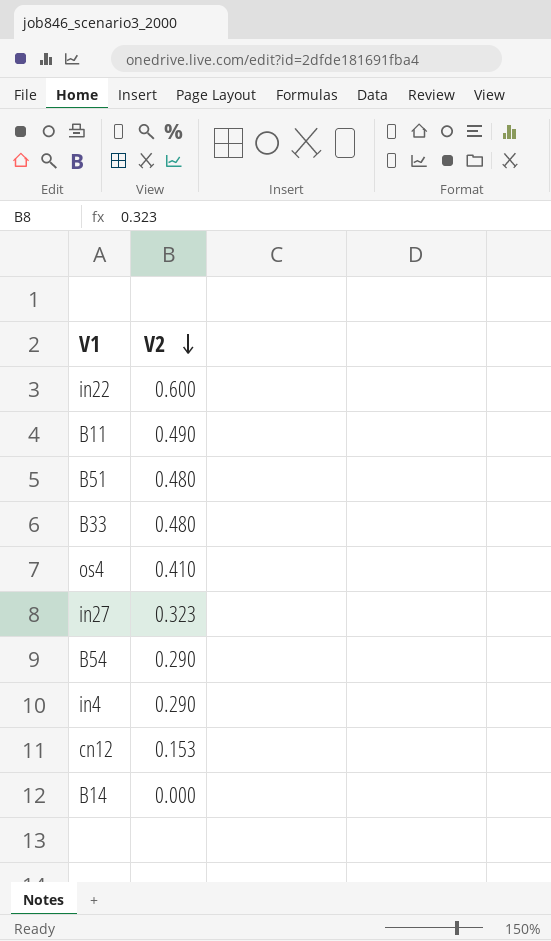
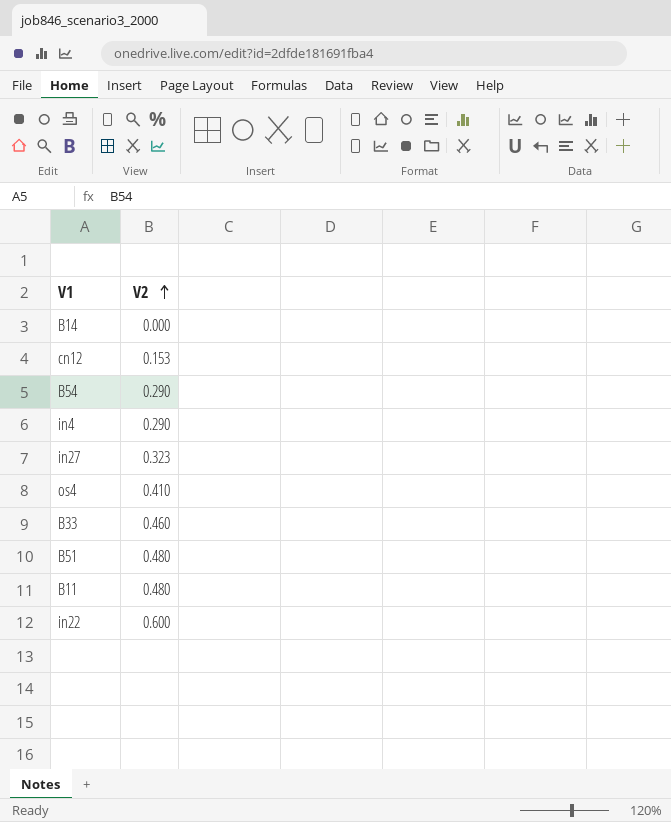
row order: V2 descending -> V2 ascending
B33 | V2: 0.480 -> 0.460
B11 | V2: 0.490 -> 0.480

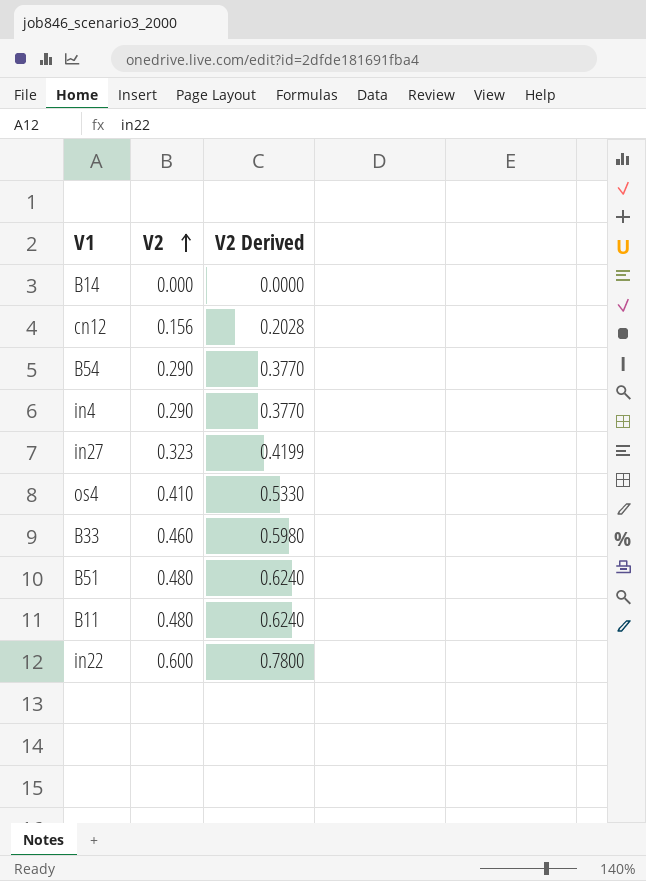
column V2 Derived | formula: none -> [V2] * 1.3
cn12 | V2: 0.153 -> 0.156

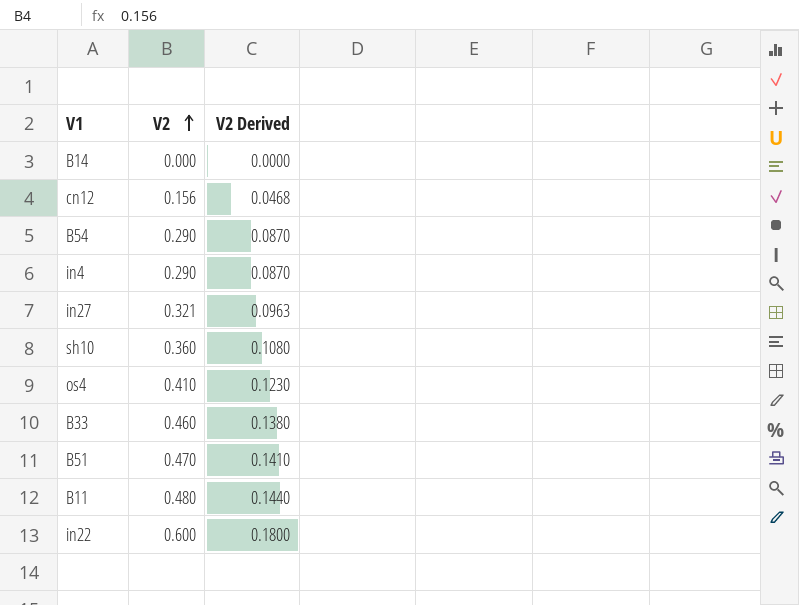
column V2 Derived | formula: [V2] * 1.3 -> [V2] * 0.3
in27 | V2: 0.323 -> 0.321
row sh10: none -> 0.360 | 0.1080
B51 | V2: 0.480 -> 0.470

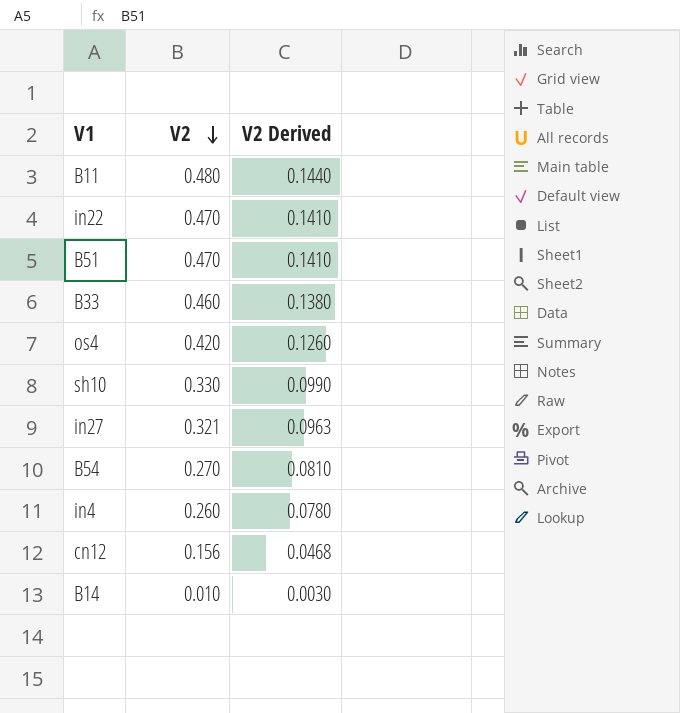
row order: V2 ascending -> V2 descending
in22 | V2: 0.600 -> 0.470
in22 | V2 Derived: 0.1800 -> 0.1410
os4 | V2: 0.410 -> 0.420
os4 | V2 Derived: 0.1230 -> 0.1260
sh10 | V2: 0.360 -> 0.330
sh10 | V2 Derived: 0.1080 -> 0.0990
B54 | V2: 0.290 -> 0.270
B54 | V2 Derived: 0.0870 -> 0.0810
in4 | V2: 0.290 -> 0.260
in4 | V2 Derived: 0.0870 -> 0.0780
B14 | V2: 0.000 -> 0.010
B14 | V2 Derived: 0.0000 -> 0.0030

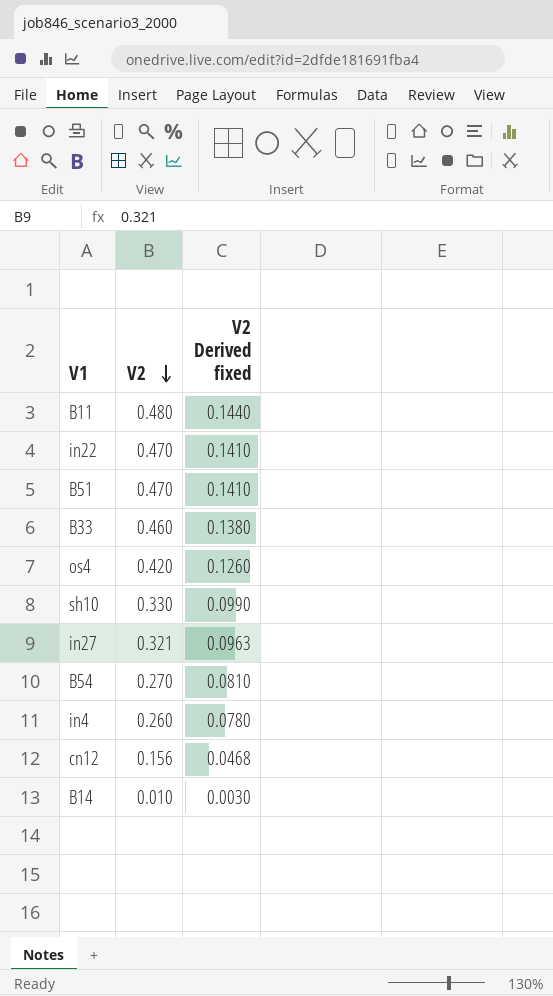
column name: V2 Derived -> V2 Derived fixed

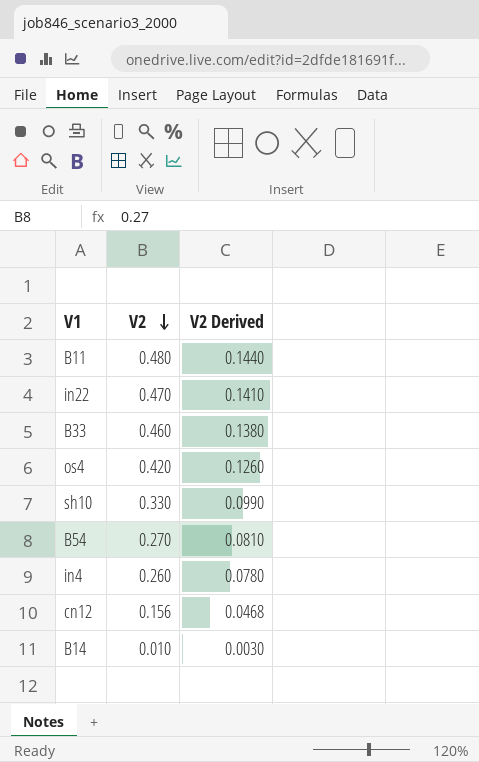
column name: V2 Derived fixed -> V2 Derived
row B51: 0.470 | 0.1410 -> none
row in27: 0.321 | 0.0963 -> none

